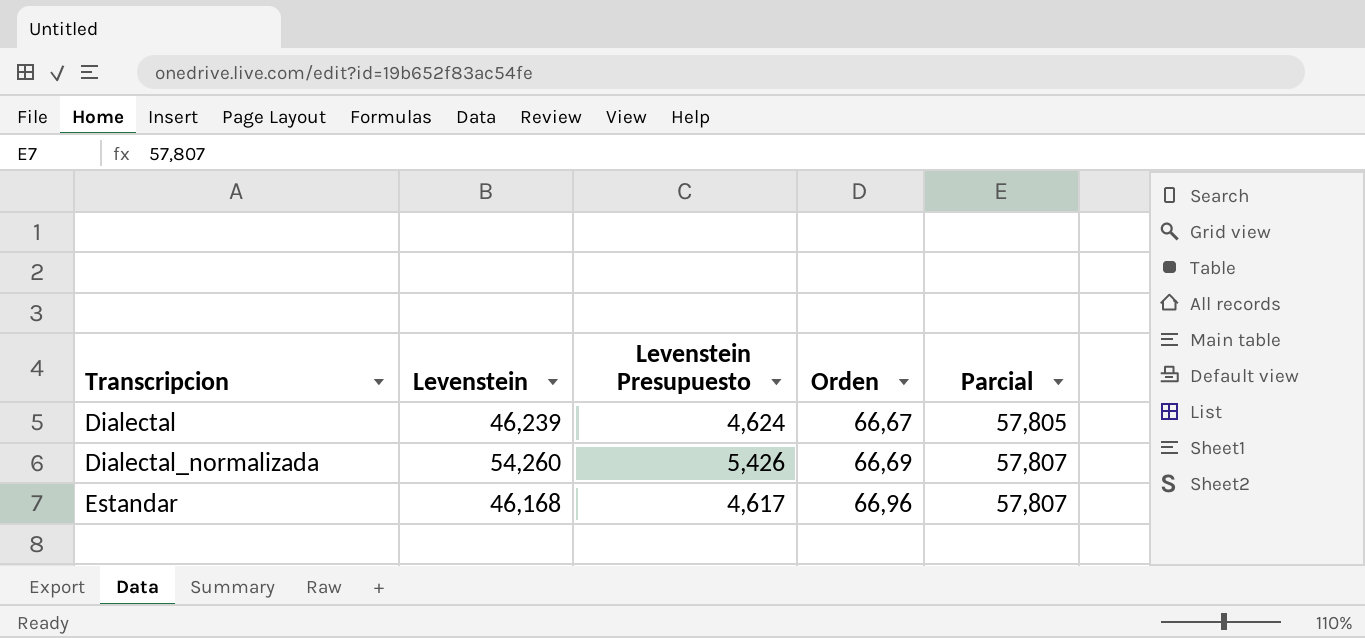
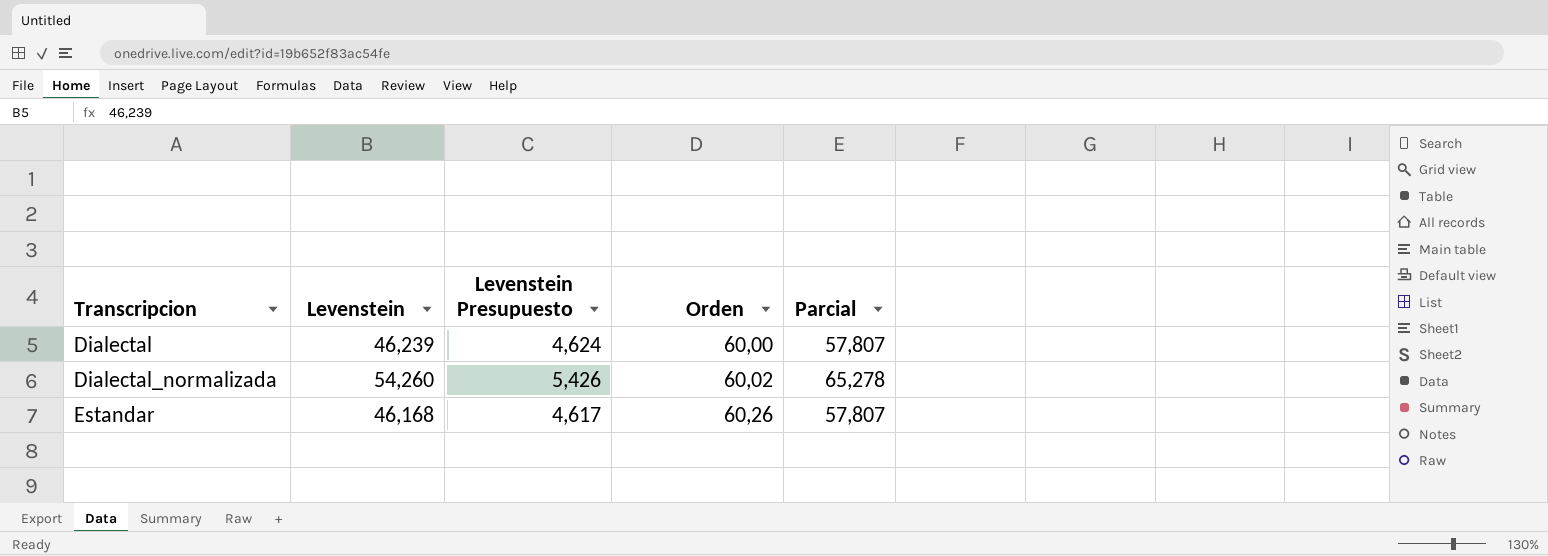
Dialectal | Orden: 66,67 -> 60,00
Dialectal | Parcial: 57,805 -> 57,807
Dialectal_normalizada | Orden: 66,69 -> 60,02
Dialectal_normalizada | Parcial: 57,807 -> 65,278
Estandar | Orden: 66,96 -> 60,26

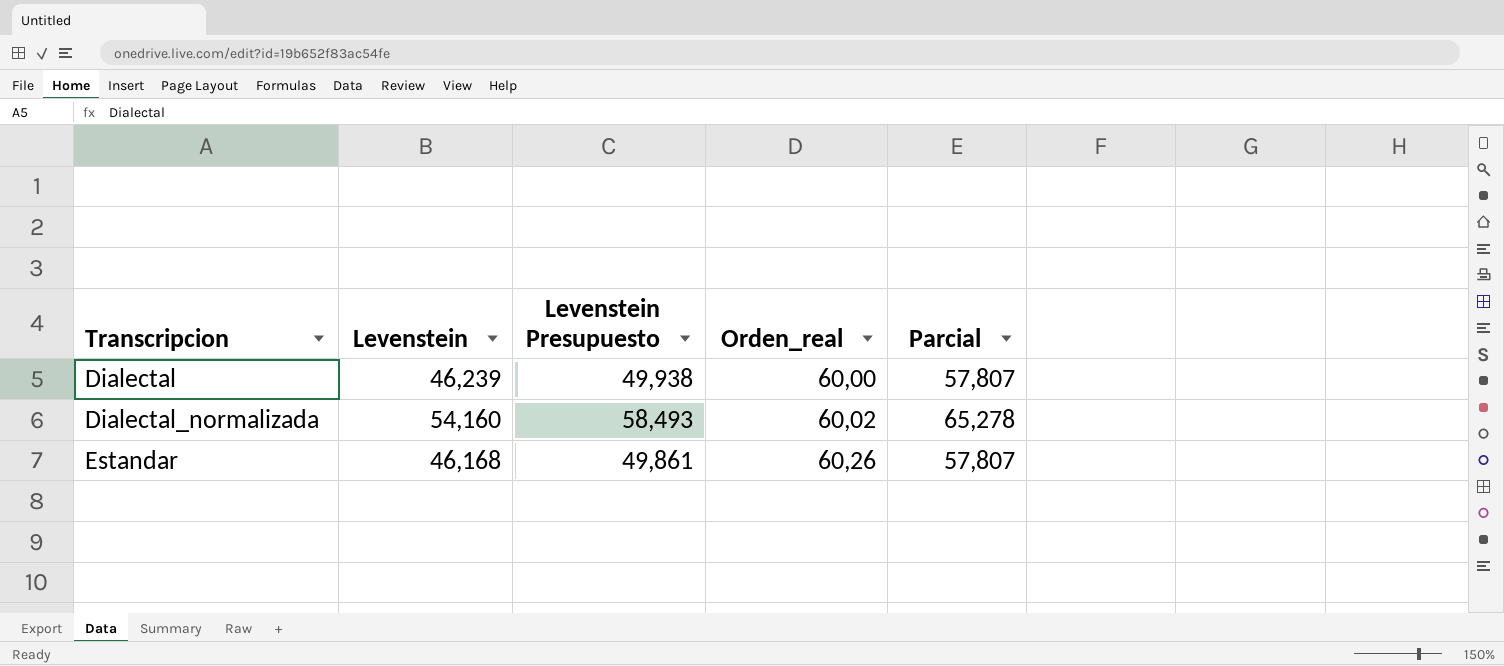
column Levenstein Presupuesto | formula: [Levenstein] * 0,1 -> [Levenstein] * 1,08
column name: Orden -> Orden_real
Dialectal_normalizada | Levenstein: 54,260 -> 54,160

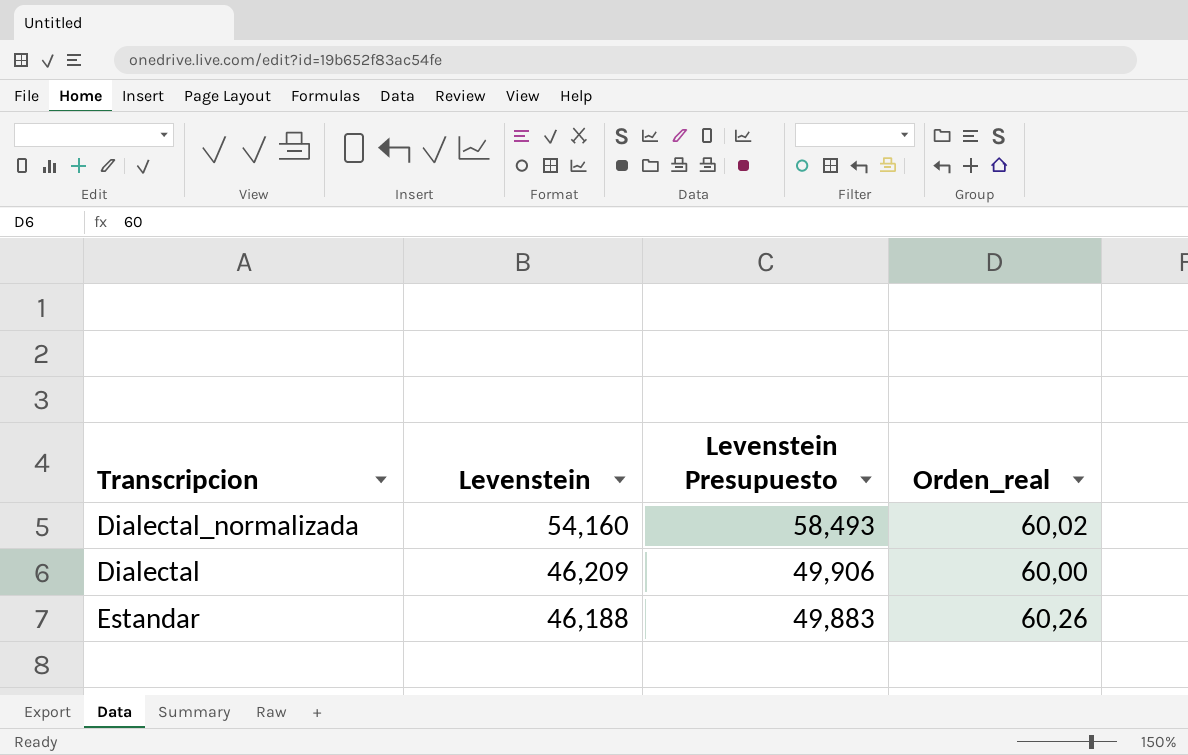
row order: Transcripcion ascending -> Levenstein descending
column Parcial | position: 5 -> none
Dialectal | Levenstein: 46,239 -> 46,209
Dialectal | Levenstein Presupuesto: 49,938 -> 49,906
Estandar | Levenstein: 46,168 -> 46,188
Estandar | Levenstein Presupuesto: 49,861 -> 49,883

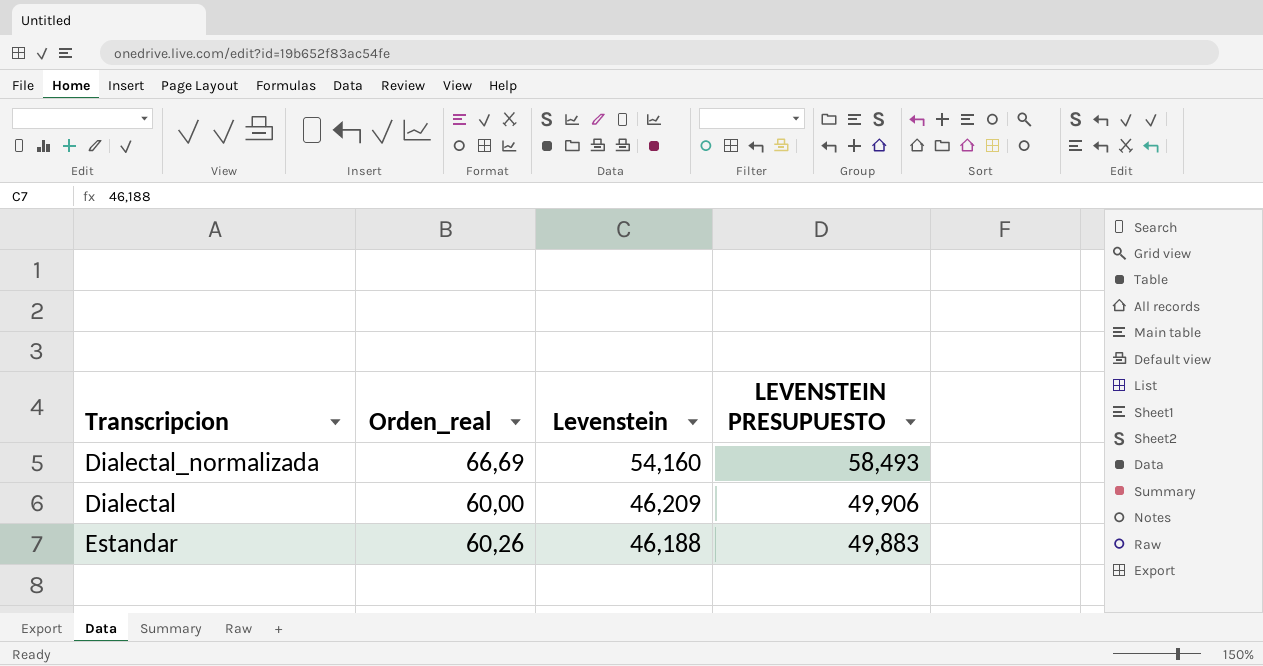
column Orden_real | position: 4 -> 2
column name: Levenstein Presupuesto -> LEVENSTEIN PRESUPUESTO
Dialectal_normalizada | Orden_real: 60,02 -> 66,69

